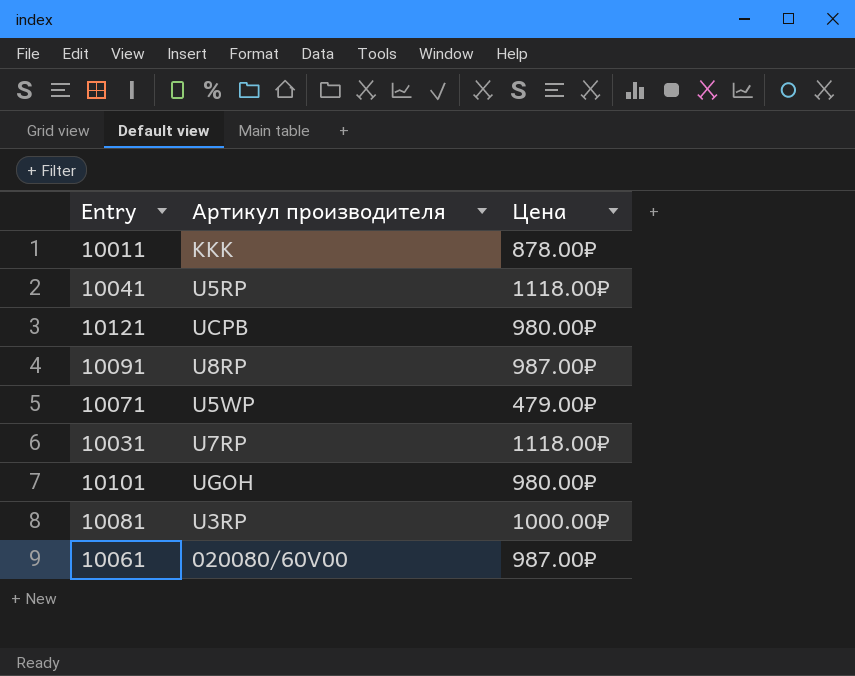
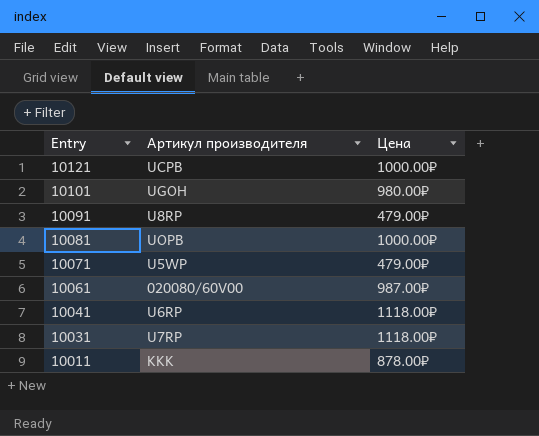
row order: none -> Entry descending
10121 | Цена: 980.00₽ -> 1000.00₽
10091 | Цена: 987.00₽ -> 479.00₽
10081 | Артикул производителя: U3RP -> UOPB
10041 | Артикул производителя: U5RP -> U6RP

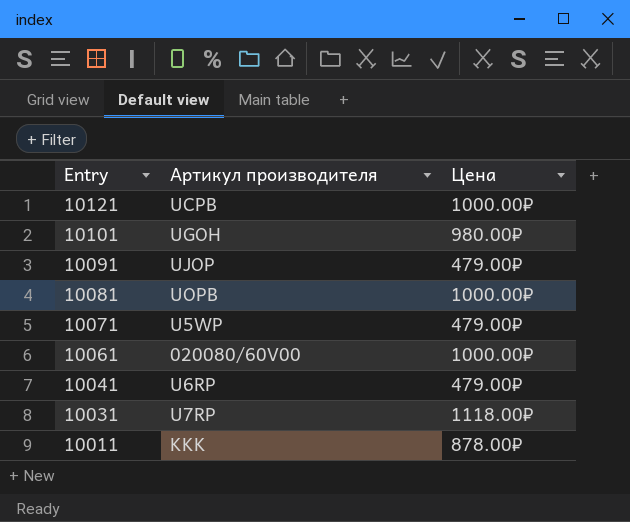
10091 | Артикул производителя: U8RP -> UJOP
10061 | Цена: 987.00₽ -> 1000.00₽
10041 | Цена: 1118.00₽ -> 479.00₽

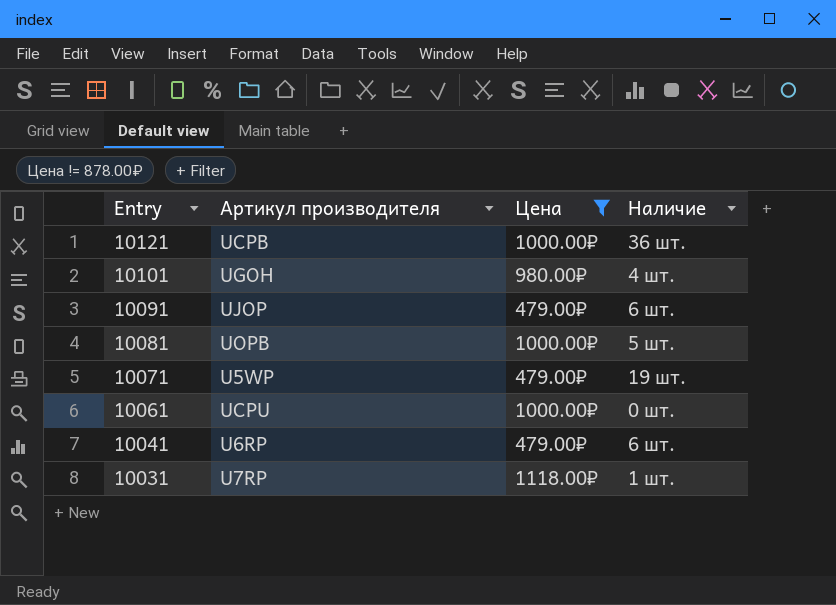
filter: none -> Цена != 878.00₽
column Наличие | position: none -> 4
10061 | Артикул производителя: 020080/60V00 -> UCPU

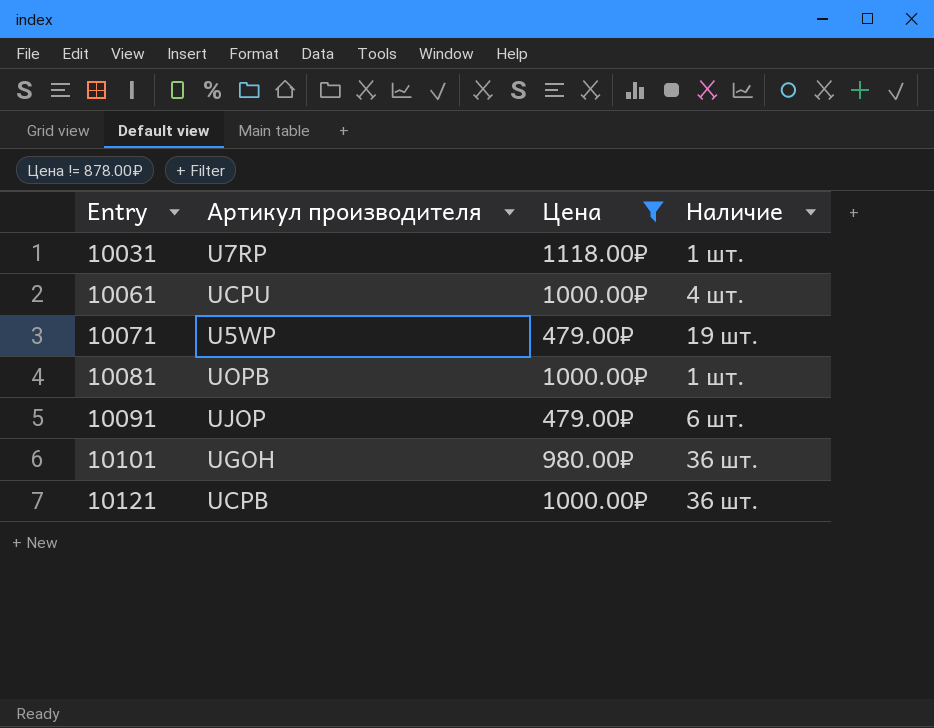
row order: Entry descending -> Entry ascending
row 10041: U6RP | 479.00₽ | 6 шт. -> none
10061 | Наличие: 0 шт. -> 4 шт.
10081 | Наличие: 5 шт. -> 1 шт.
10101 | Наличие: 4 шт. -> 36 шт.

